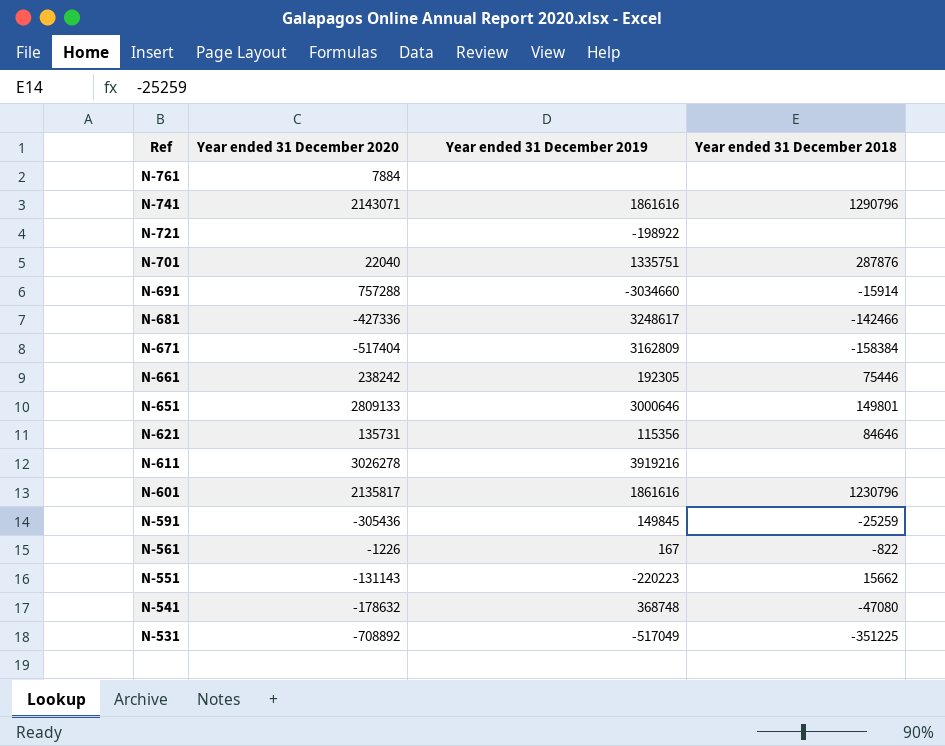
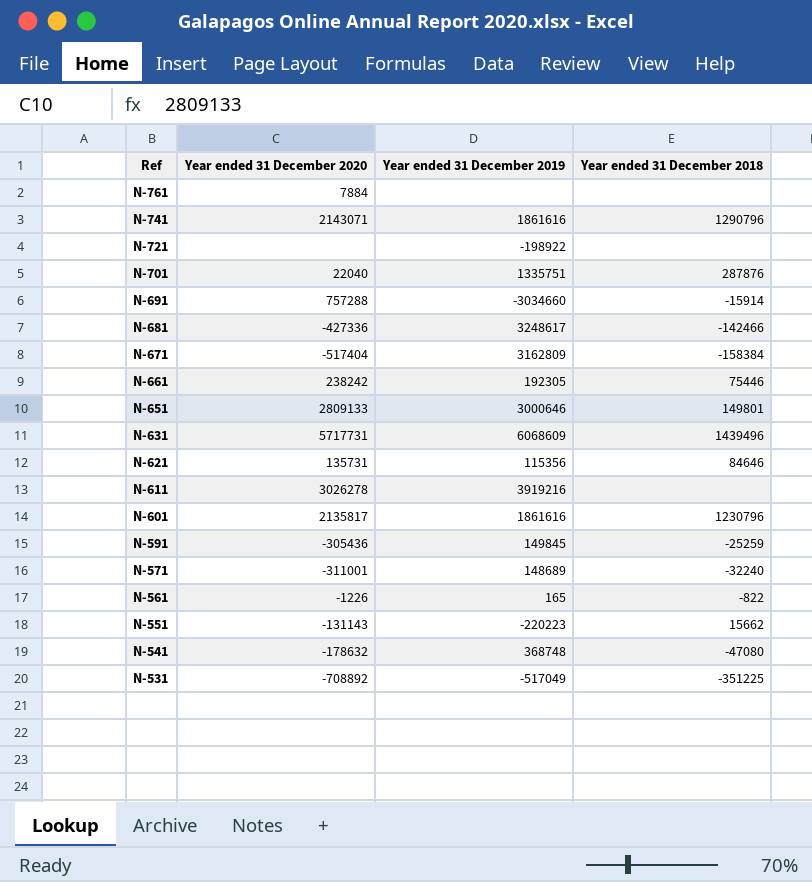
row N-631: none -> 5717731 | 6068609 | 1439496
row N-571: none -> -311001 | 148689 | -32240
N-561 | Year ended 31 December 2019: 167 -> 165

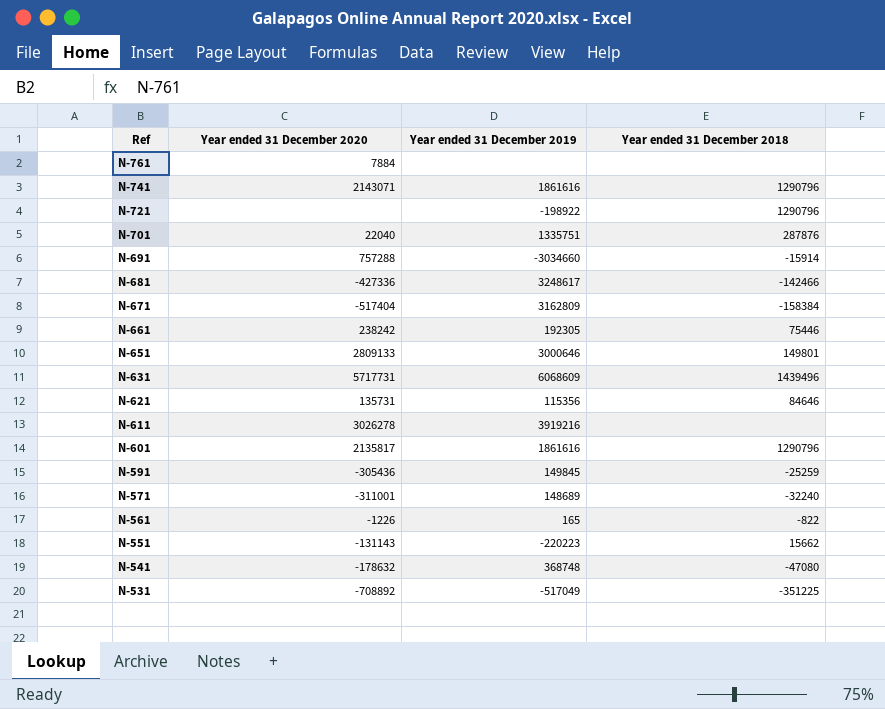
N-721 | Year ended 31 December 2018: none -> 1290796
N-601 | Year ended 31 December 2018: 1230796 -> 1290796

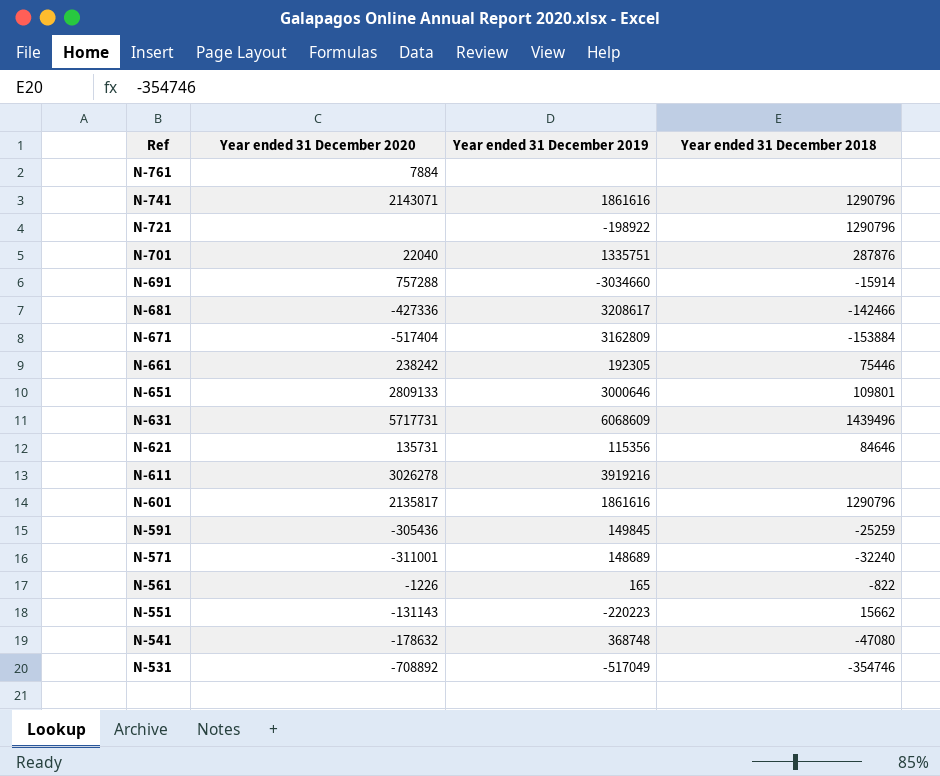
N-681 | Year ended 31 December 2019: 3248617 -> 3208617
N-671 | Year ended 31 December 2018: -158384 -> -153884
N-651 | Year ended 31 December 2018: 149801 -> 109801
N-531 | Year ended 31 December 2018: -351225 -> -354746

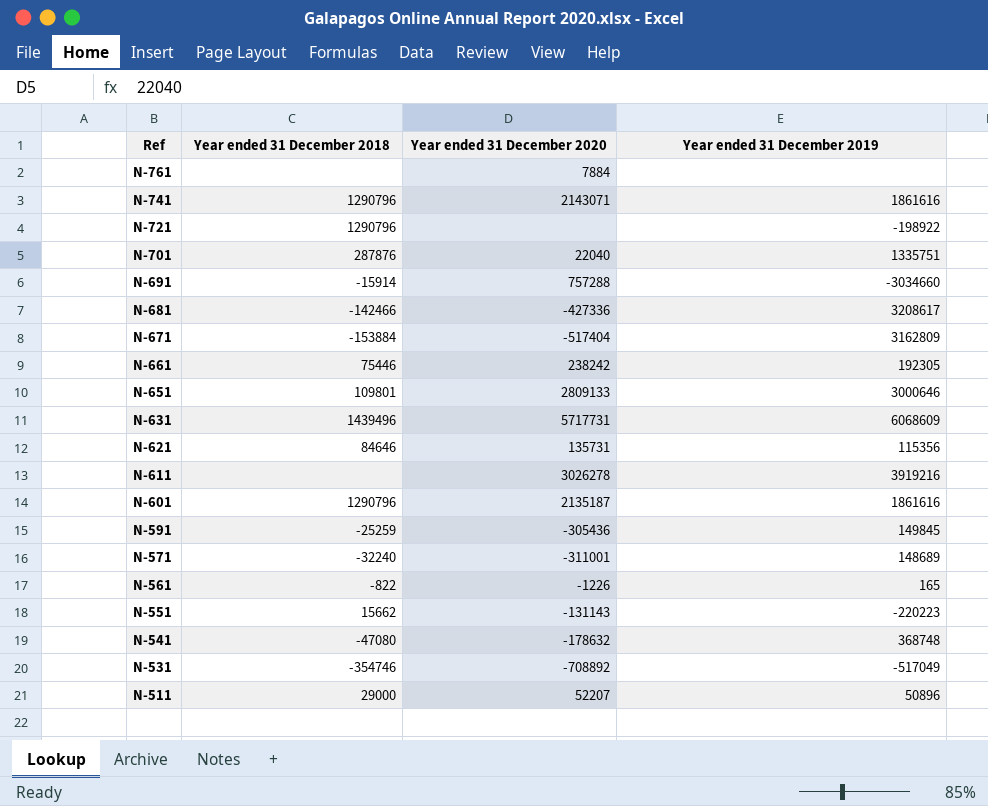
column Year ended 31 December 2018 | position: 4 -> 2
N-601 | Year ended 31 December 2020: 2135817 -> 2135187
row N-511: none -> 29000 | 52207 | 50896

